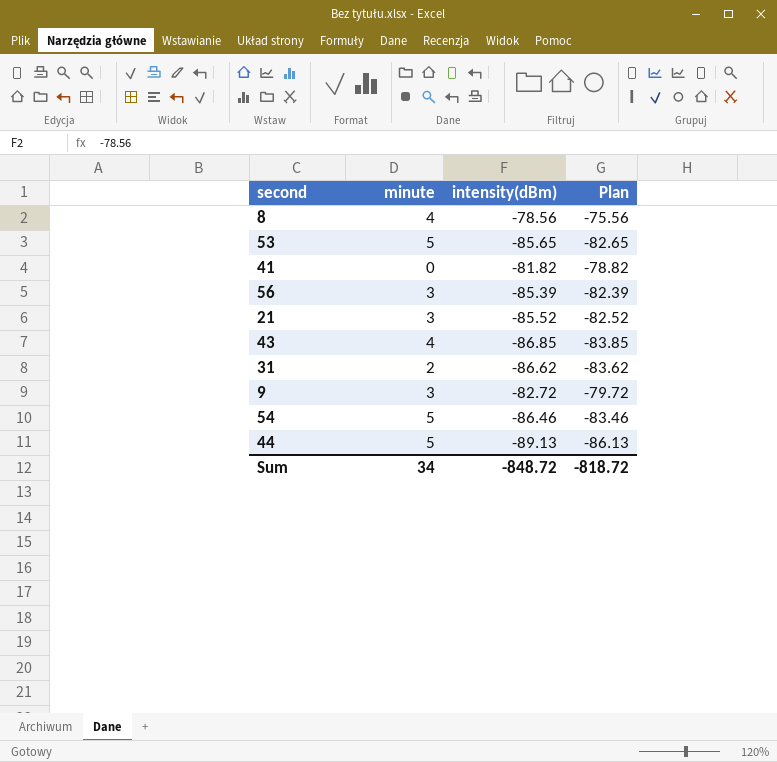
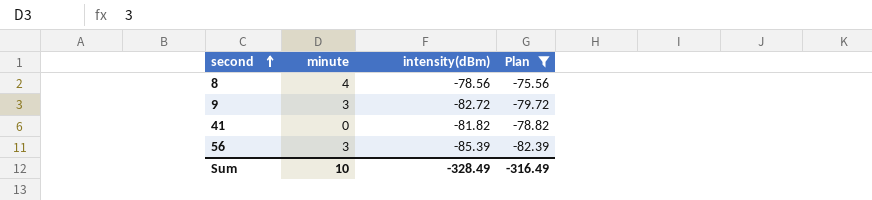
filter: none -> Plan >= -82.39
row order: none -> second ascending
Sum | minute: 34 -> 10
Sum | intensity(dBm): -848.72 -> -328.49
Sum | Plan: -818.72 -> -316.49

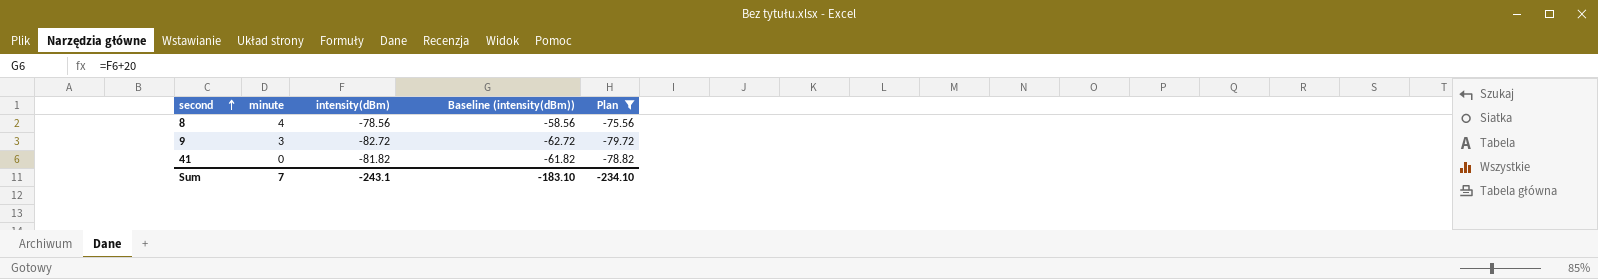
column Baseline (intensity(dBm)) | formula: none -> [intensity(dBm)] + 20
row 56: 3 | -85.39 | -82.39 -> none
Sum | minute: 10 -> 7
Sum | intensity(dBm): -328.49 -> -243.1
Sum | Plan: -316.49 -> -234.10

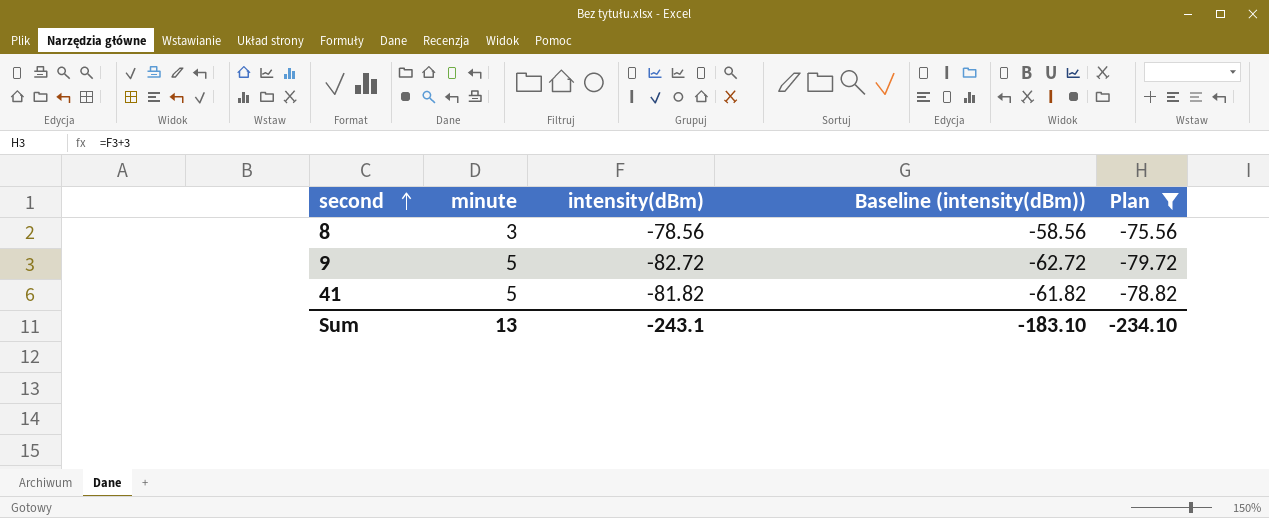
8 | minute: 4 -> 3
9 | minute: 3 -> 5
41 | minute: 0 -> 5
Sum | minute: 7 -> 13

